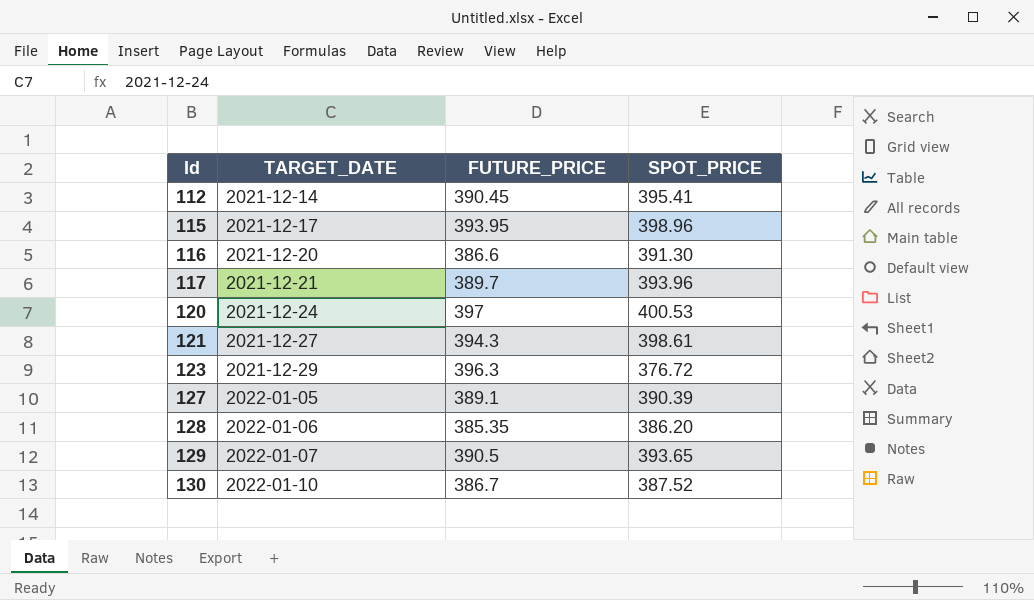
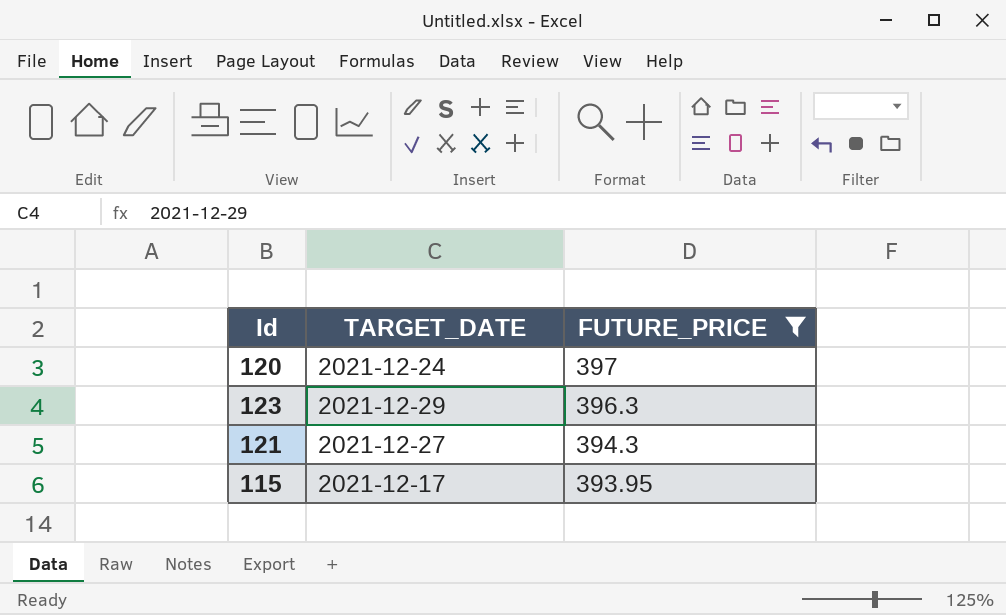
filter: none -> FUTURE_PRICE >= 393.95
row order: Id ascending -> FUTURE_PRICE descending
column SPOT_PRICE | position: 4 -> none

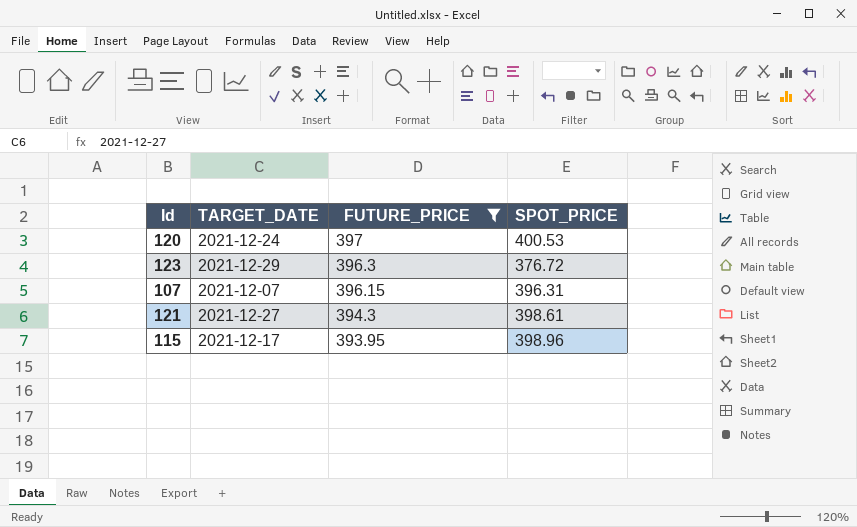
column SPOT_PRICE | position: none -> 4
row 107: none -> 2021-12-07 | 396.15 | 396.31

